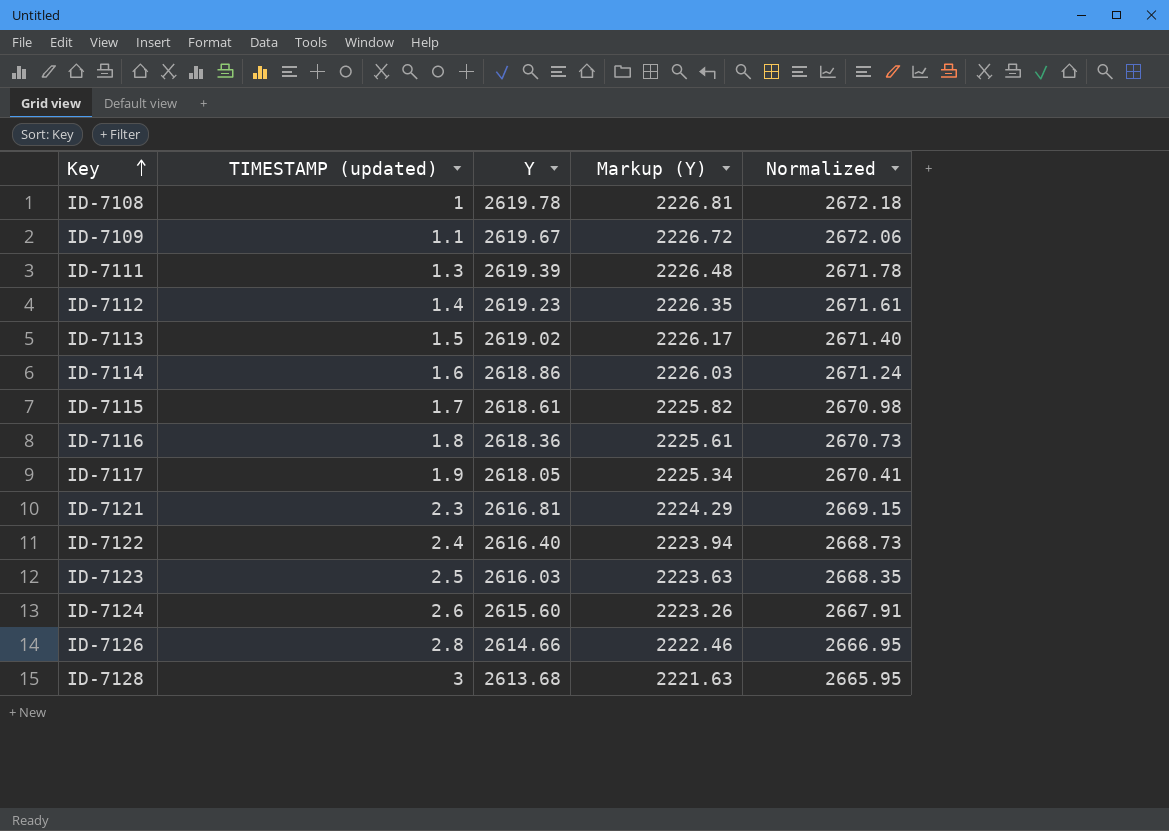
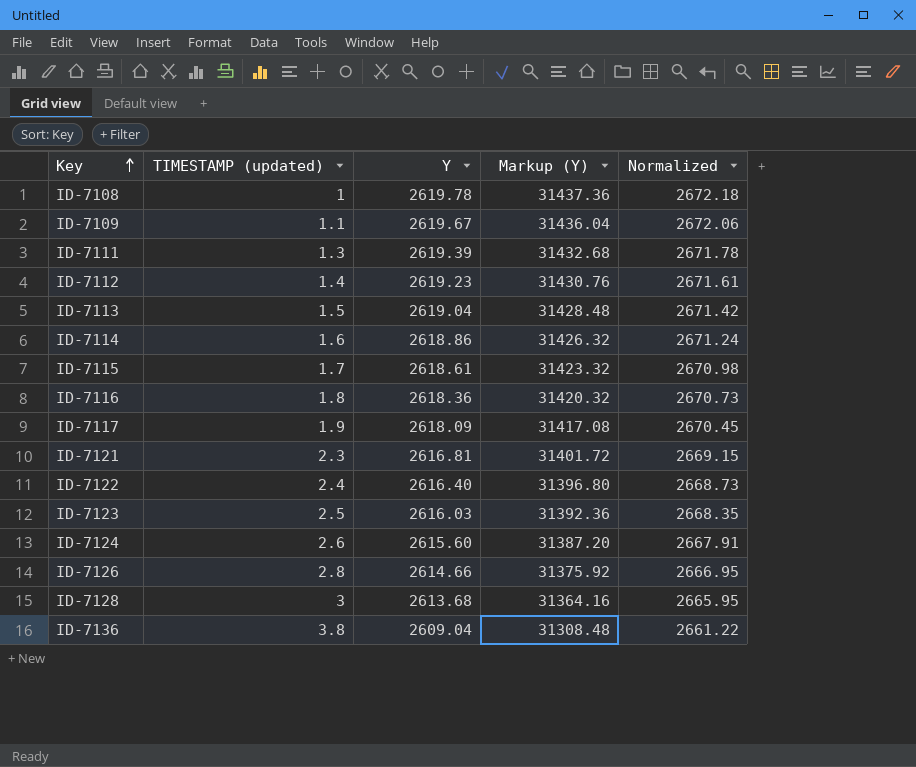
column Markup (Y) | formula: [Y] * 0.85 -> [Y] * 12
ID-7113 | Y: 2619.02 -> 2619.04
ID-7113 | Normalized: 2671.40 -> 2671.42
ID-7117 | Y: 2618.05 -> 2618.09
ID-7117 | Normalized: 2670.41 -> 2670.45
row ID-7136: none -> 3.8 | 2609.04 | 31308.48 | 2661.22

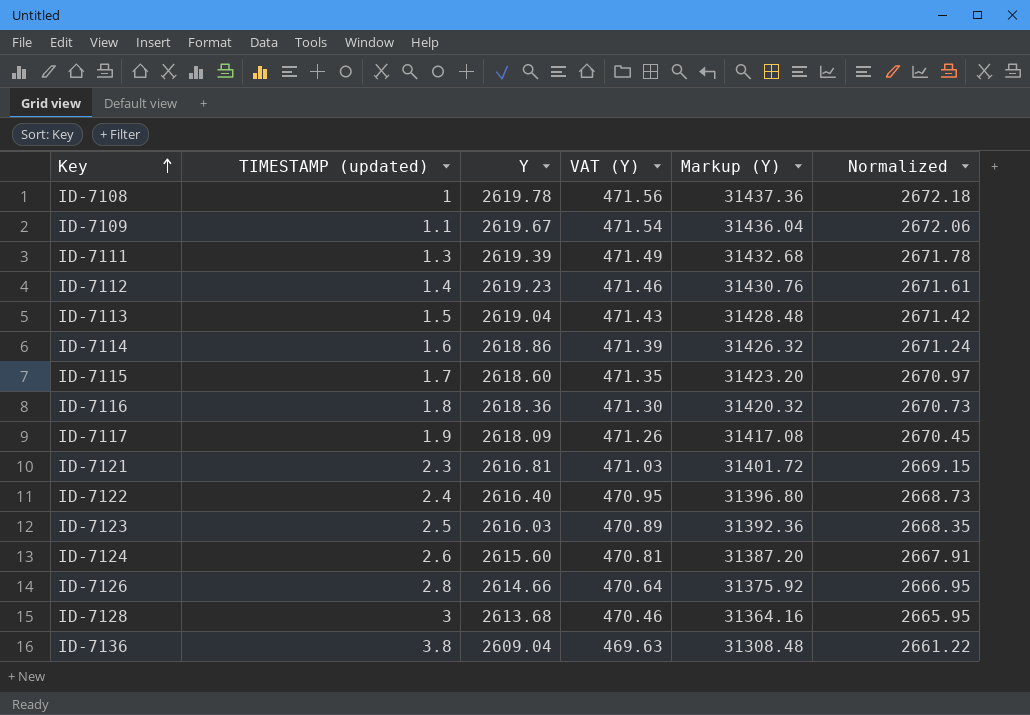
column VAT (Y) | formula: none -> [Y] * 0.18
ID-7115 | Y: 2618.61 -> 2618.60
ID-7115 | Markup (Y): 31423.32 -> 31423.20
ID-7115 | Normalized: 2670.98 -> 2670.97

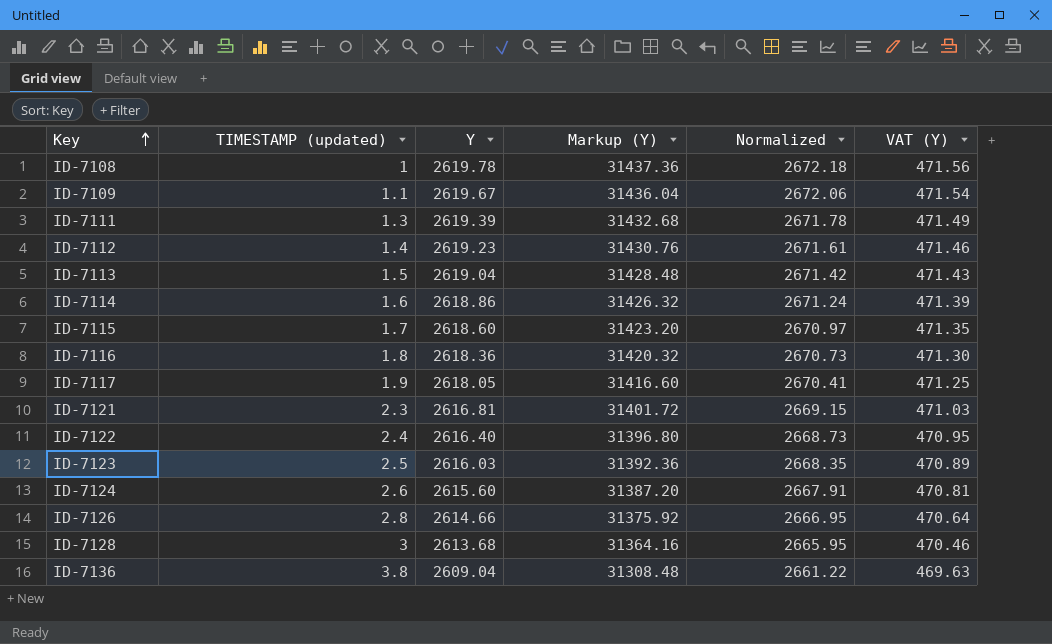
column VAT (Y) | position: 4 -> 6
ID-7117 | Y: 2618.09 -> 2618.05
ID-7117 | Markup (Y): 31417.08 -> 31416.60
ID-7117 | Normalized: 2670.45 -> 2670.41
ID-7117 | VAT (Y): 471.26 -> 471.25

